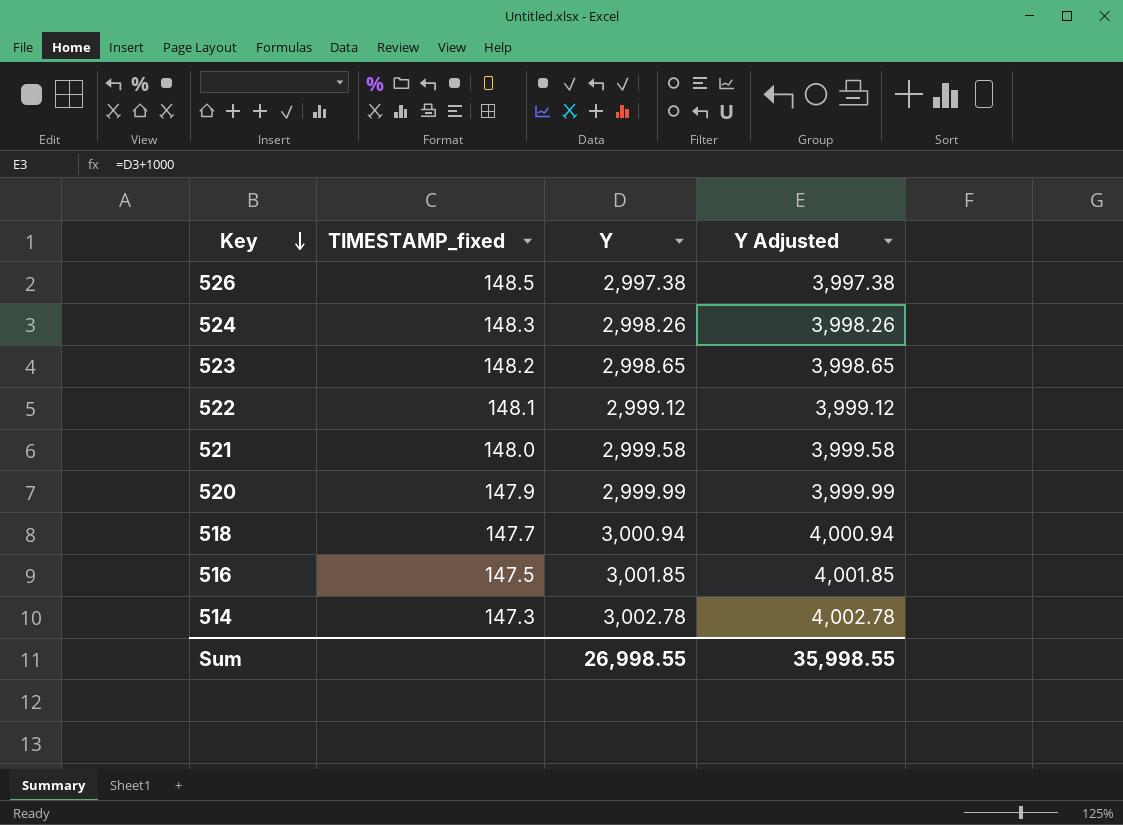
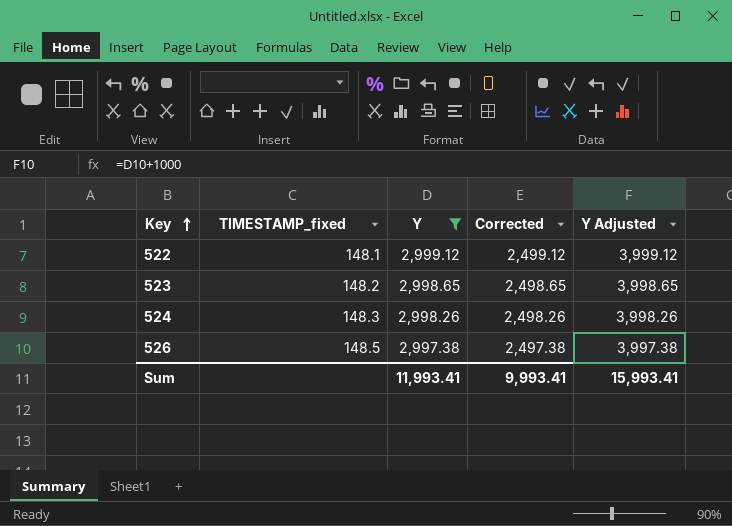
filter: none -> Y <= 2,999.12
row order: Key descending -> Key ascending
column Corrected | formula: none -> [Y] - 500
Sum | Y: 26,998.55 -> 11,993.41
Sum | Y Adjusted: 35,998.55 -> 15,993.41

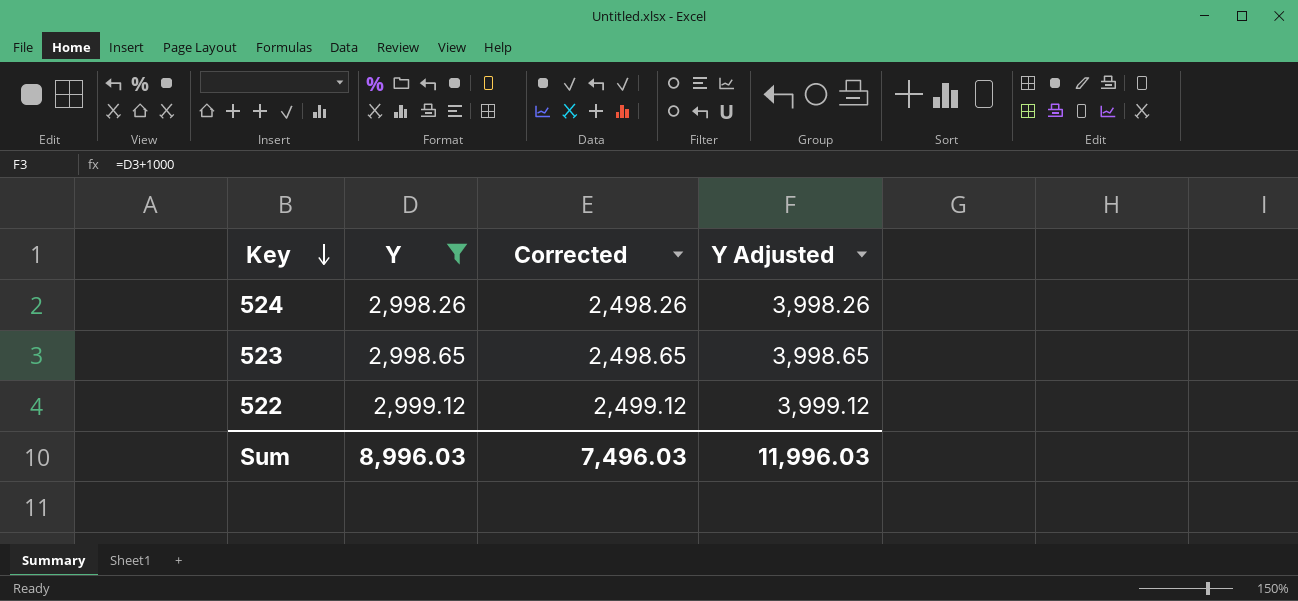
row order: Key ascending -> Key descending
column TIMESTAMP_fixed | position: 2 -> none
row 526: 148.5 | 2,997.38 | 2,497.38 | 3,997.38 -> none
Sum | Y: 11,993.41 -> 8,996.03
Sum | Corrected: 9,993.41 -> 7,496.03
Sum | Y Adjusted: 15,993.41 -> 11,996.03

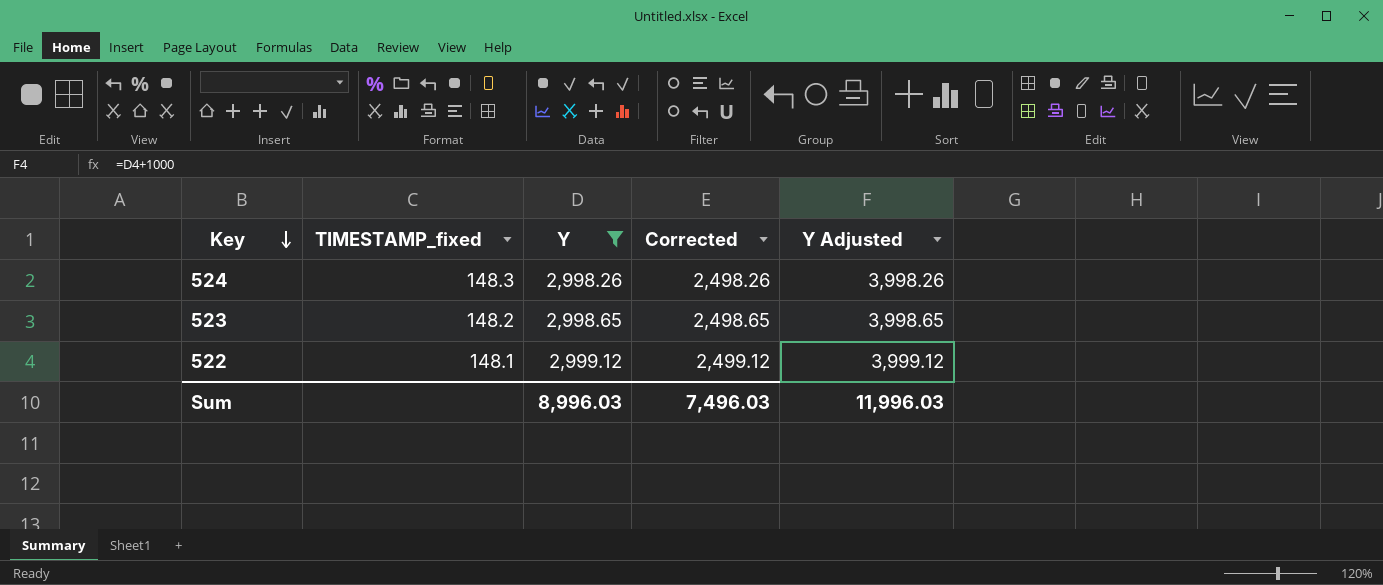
column TIMESTAMP_fixed | position: none -> 2

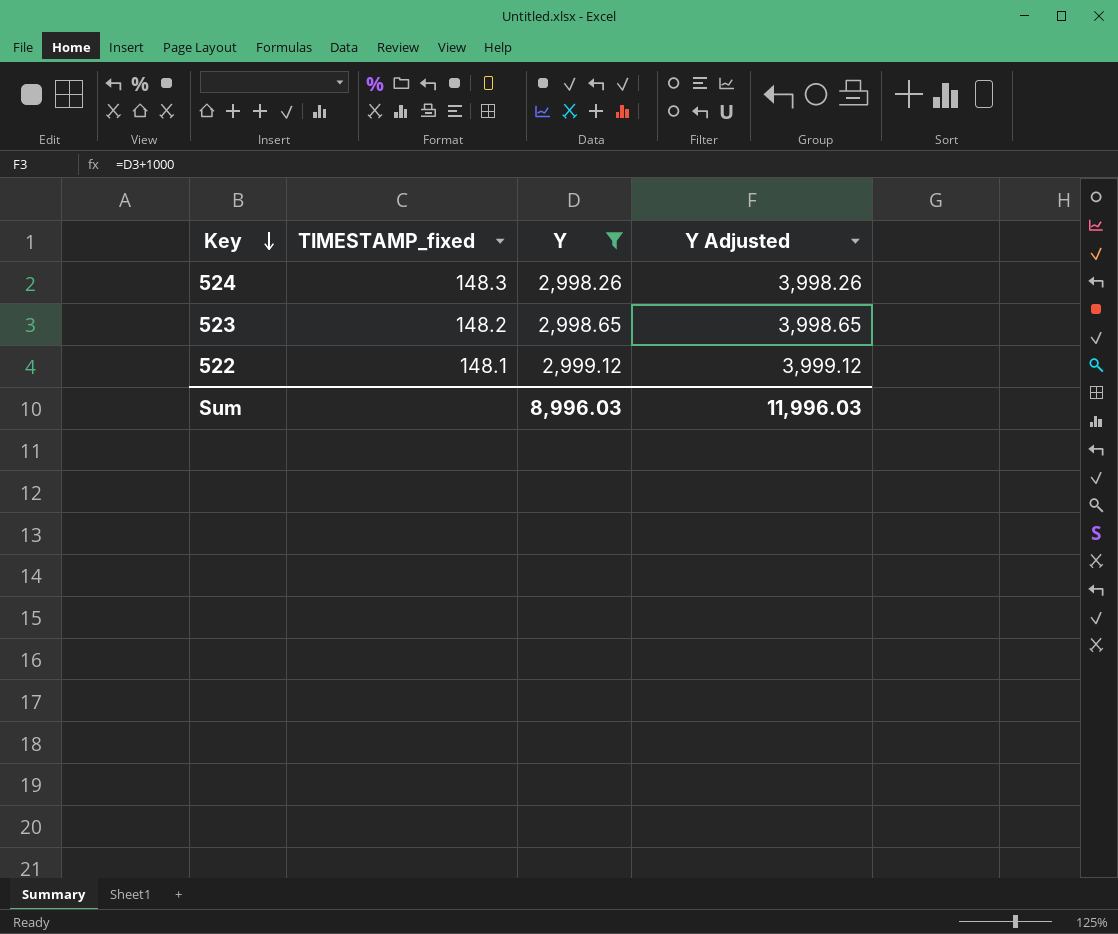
column Corrected | formula: [Y] - 500 -> none

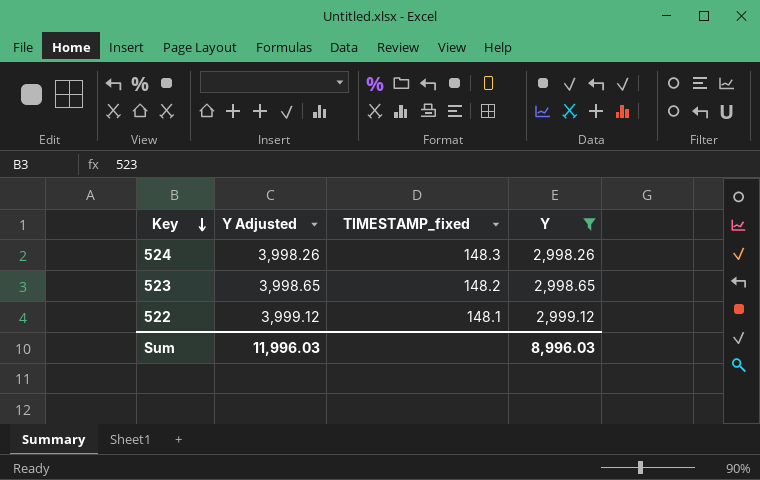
column Y Adjusted | position: 4 -> 2

